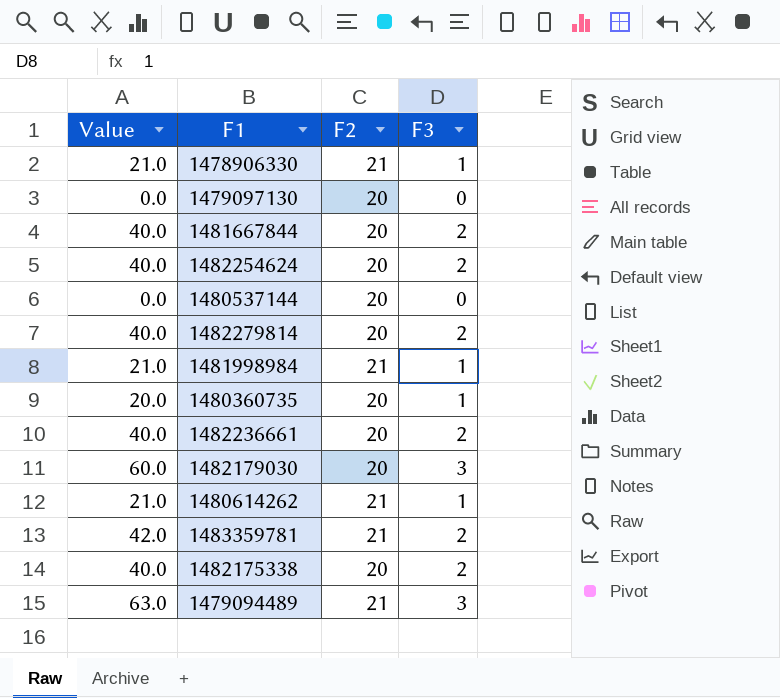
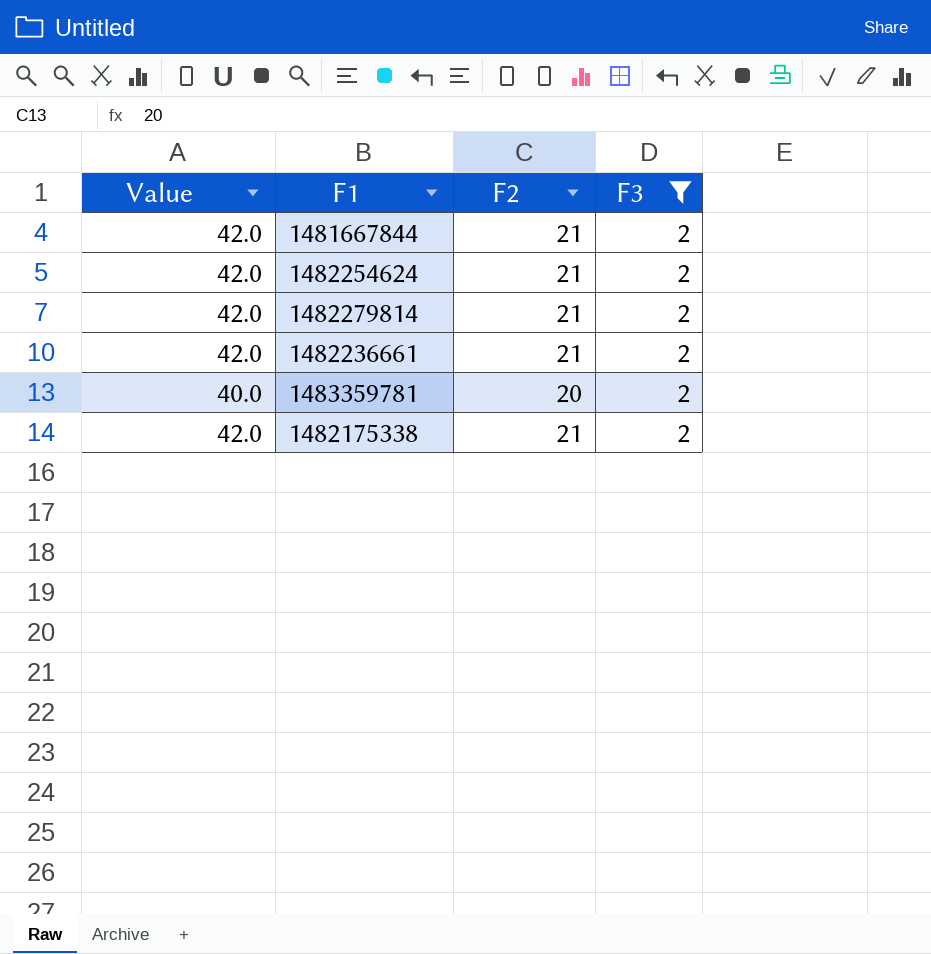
filter: none -> F3 = 2
1481667844 | Value: 40.0 -> 42.0
1481667844 | F2: 20 -> 21
1482254624 | Value: 40.0 -> 42.0
1482254624 | F2: 20 -> 21
1482279814 | Value: 40.0 -> 42.0
1482279814 | F2: 20 -> 21
1482236661 | Value: 40.0 -> 42.0
1482236661 | F2: 20 -> 21
1483359781 | Value: 42.0 -> 40.0
1483359781 | F2: 21 -> 20
1482175338 | Value: 40.0 -> 42.0
1482175338 | F2: 20 -> 21

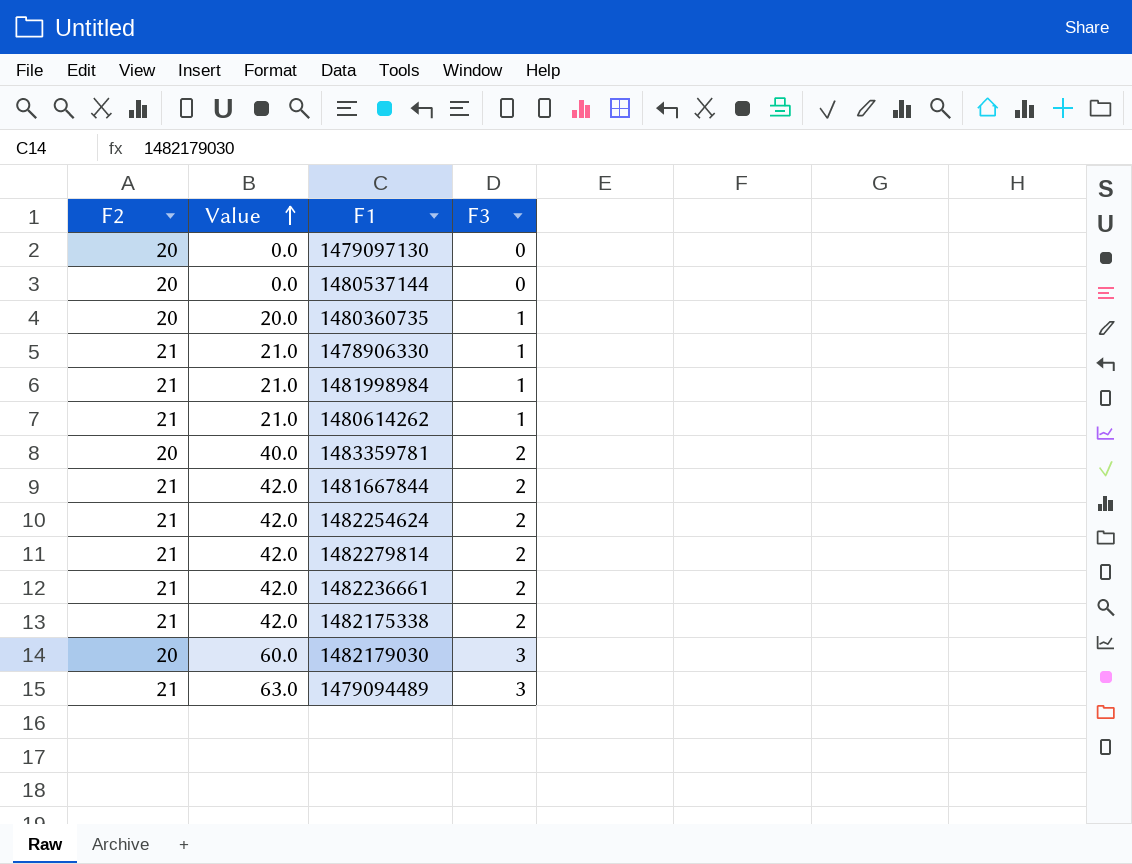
filter: F3 = 2 -> none
row order: none -> Value ascending
column F2 | position: 3 -> 1

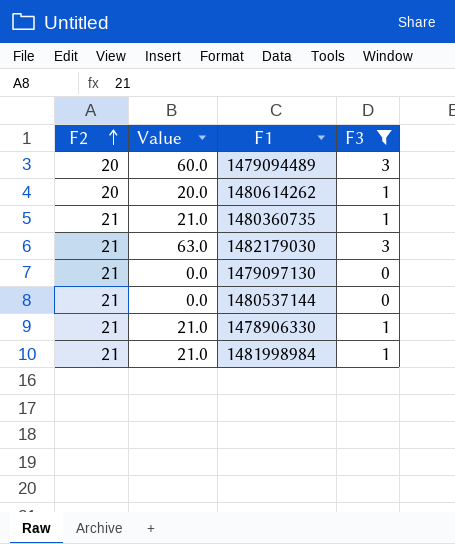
filter: none -> F3 != 2
row order: Value ascending -> F2 ascending
1479094489 | F2: 21 -> 20
1479094489 | Value: 63.0 -> 60.0
1480614262 | F2: 21 -> 20
1480614262 | Value: 21.0 -> 20.0
1480360735 | F2: 20 -> 21
1480360735 | Value: 20.0 -> 21.0
1482179030 | F2: 20 -> 21
1482179030 | Value: 60.0 -> 63.0
1479097130 | F2: 20 -> 21
1480537144 | F2: 20 -> 21

